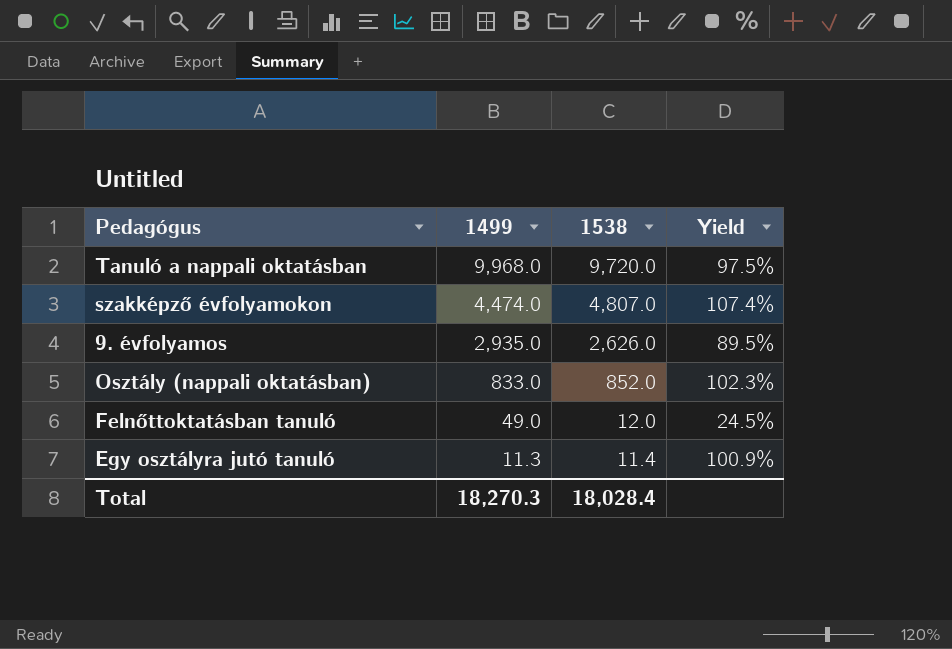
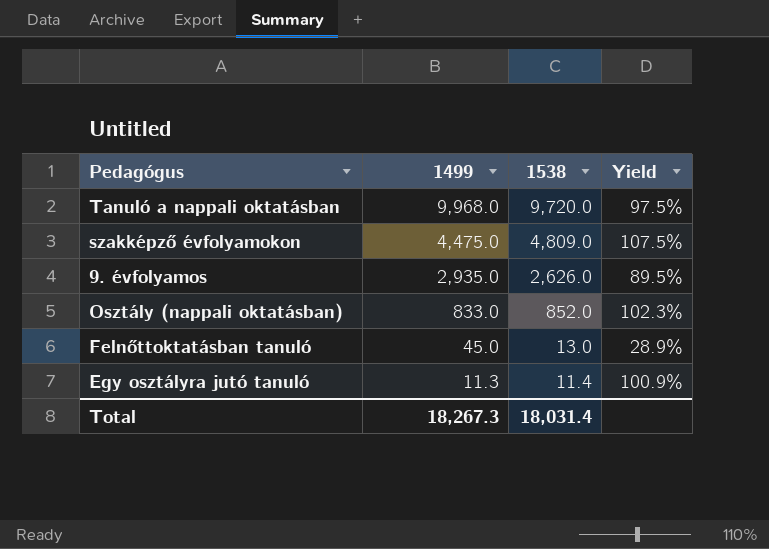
szakképző évfolyamokon | 1499: 4,474.0 -> 4,475.0
szakképző évfolyamokon | 1538: 4,807.0 -> 4,809.0
szakképző évfolyamokon | Yield: 107.4% -> 107.5%
Felnőttoktatásban tanuló | 1499: 49.0 -> 45.0
Felnőttoktatásban tanuló | 1538: 12.0 -> 13.0
Felnőttoktatásban tanuló | Yield: 24.5% -> 28.9%
Total | 1499: 18,270.3 -> 18,267.3
Total | 1538: 18,028.4 -> 18,031.4

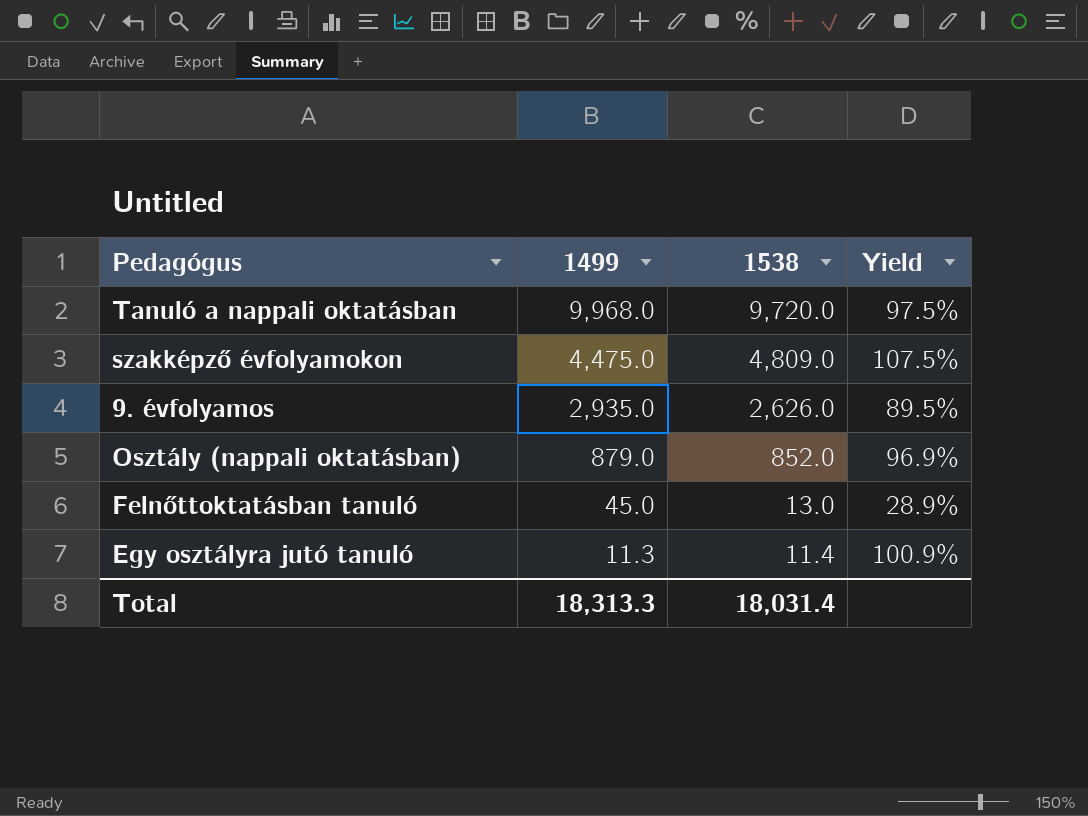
Osztály (nappali oktatásban) | 1499: 833.0 -> 879.0
Osztály (nappali oktatásban) | Yield: 102.3% -> 96.9%
Total | 1499: 18,267.3 -> 18,313.3

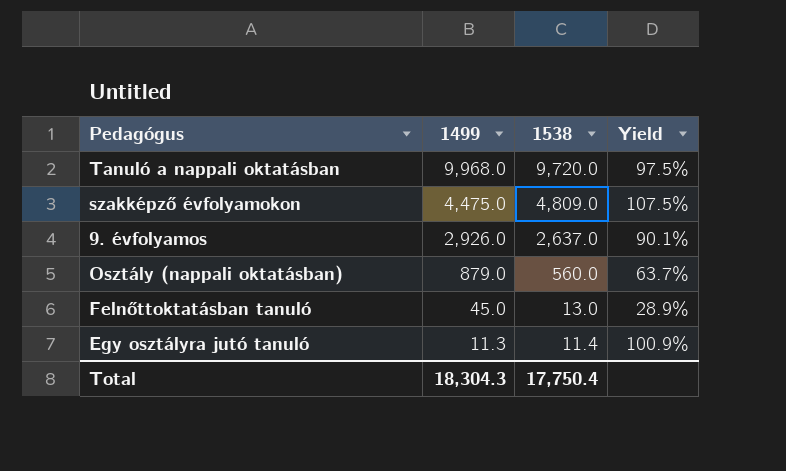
9. évfolyamos | 1499: 2,935.0 -> 2,926.0
9. évfolyamos | 1538: 2,626.0 -> 2,637.0
9. évfolyamos | Yield: 89.5% -> 90.1%
Osztály (nappali oktatásban) | 1538: 852.0 -> 560.0
Osztály (nappali oktatásban) | Yield: 96.9% -> 63.7%
Total | 1499: 18,313.3 -> 18,304.3
Total | 1538: 18,031.4 -> 17,750.4

